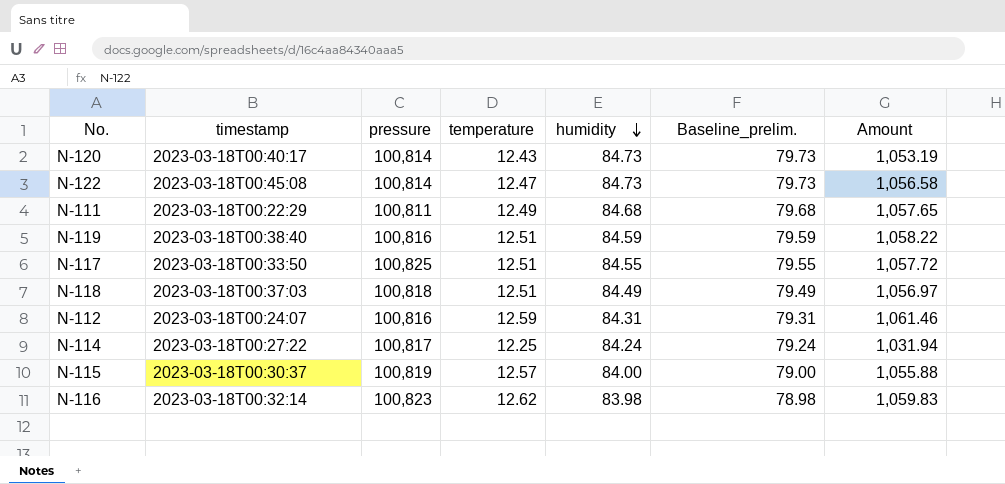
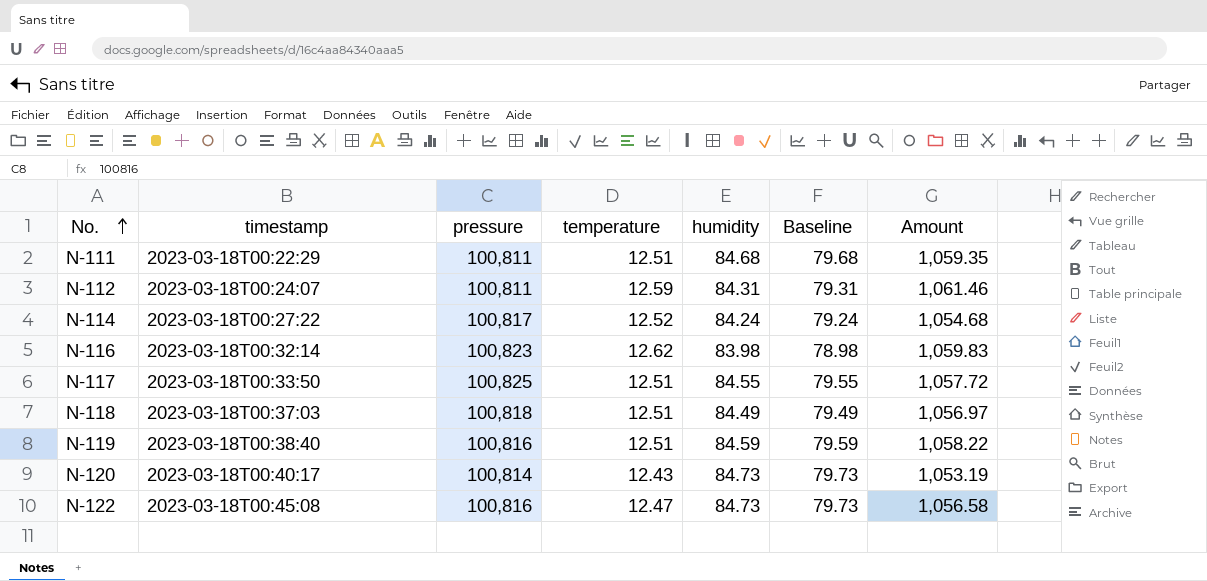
row order: humidity descending -> No. ascending
column name: Baseline_prelim. -> Baseline
row N-115: 2023-03-18T00:30:37 | 100,819 | 12.57 | 84.00 | 79.00 | 1,055.88 -> none
N-111 | temperature: 12.49 -> 12.51
N-111 | Amount: 1,057.65 -> 1,059.35
N-112 | pressure: 100,816 -> 100,811
N-114 | temperature: 12.25 -> 12.52
N-114 | Amount: 1,031.94 -> 1,054.68
N-122 | pressure: 100,814 -> 100,816

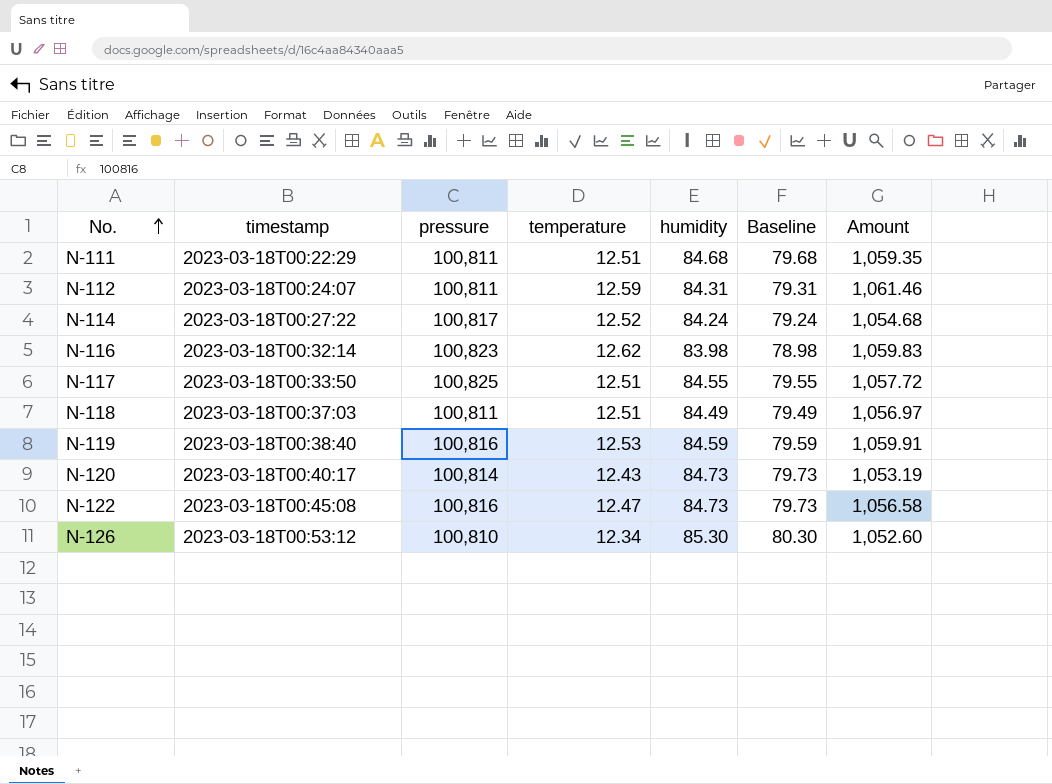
N-118 | pressure: 100,818 -> 100,811
N-119 | temperature: 12.51 -> 12.53
N-119 | Amount: 1,058.22 -> 1,059.91
row N-126: none -> 2023-03-18T00:53:12 | 100,810 | 12.34 | 85.30 | 80.30 | 1,052.60

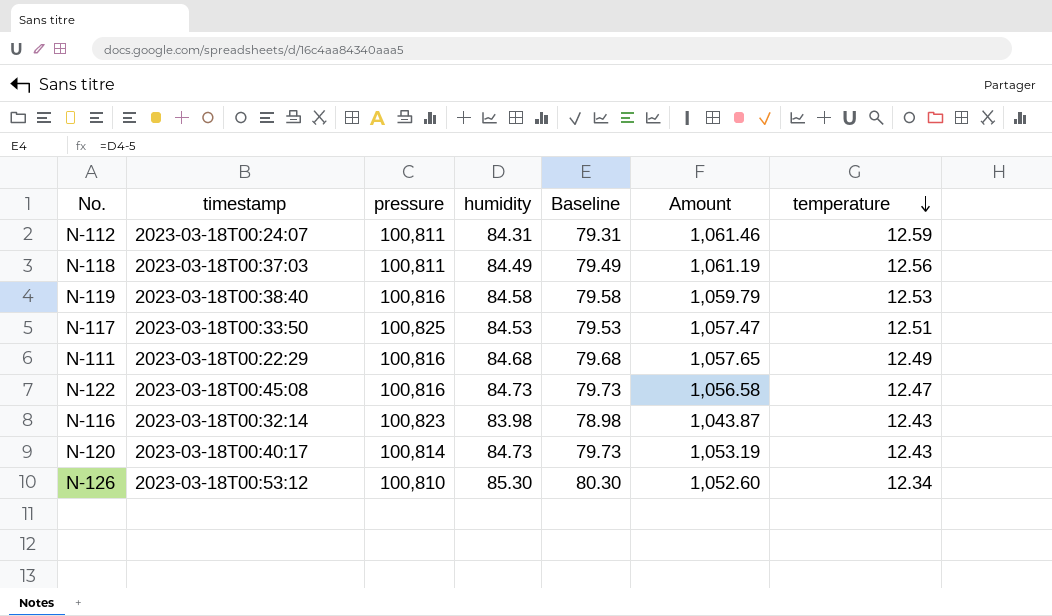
row order: No. ascending -> temperature descending
column temperature | position: 4 -> 7
row N-114: 2023-03-18T00:27:22 | 100,817 | 12.52 | 84.24 | 79.24 | 1,054.68 -> none
N-118 | Amount: 1,056.97 -> 1,061.19
N-118 | temperature: 12.51 -> 12.56
N-119 | humidity: 84.59 -> 84.58
N-119 | Baseline: 79.59 -> 79.58
N-119 | Amount: 1,059.91 -> 1,059.79
N-117 | humidity: 84.55 -> 84.53
N-117 | Baseline: 79.55 -> 79.53
N-117 | Amount: 1,057.72 -> 1,057.47
N-111 | pressure: 100,811 -> 100,816
N-111 | Amount: 1,059.35 -> 1,057.65
N-111 | temperature: 12.51 -> 12.49
N-116 | Amount: 1,059.83 -> 1,043.87
N-116 | temperature: 12.62 -> 12.43

